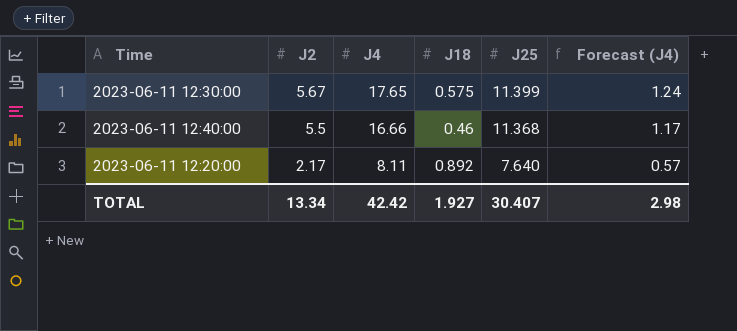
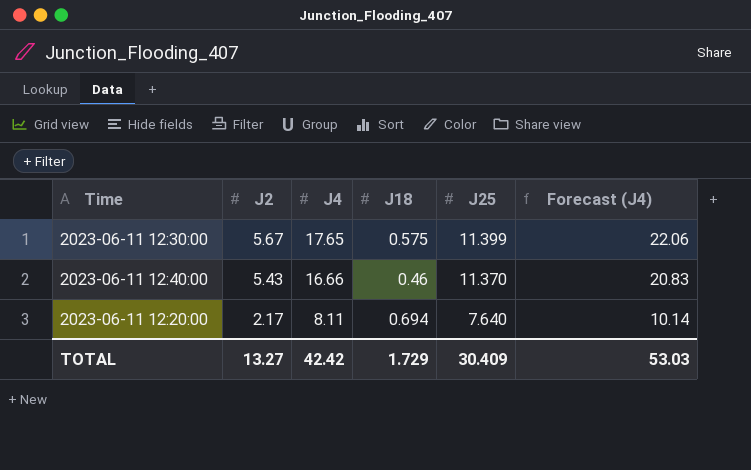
column Forecast (J4) | formula: [J4] * 0.07 -> [J4] * 1.25
2023-06-11 12:40:00 | J2: 5.5 -> 5.43
2023-06-11 12:40:00 | J25: 11.368 -> 11.370
2023-06-11 12:20:00 | J18: 0.892 -> 0.694
TOTAL | J2: 13.34 -> 13.27
TOTAL | J18: 1.927 -> 1.729
TOTAL | J25: 30.407 -> 30.409
TOTAL | Forecast (J4): 2.98 -> 53.03

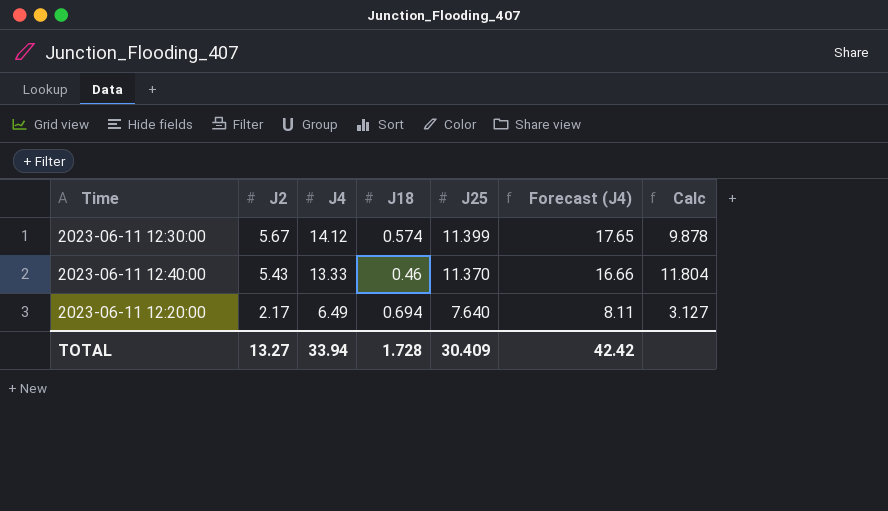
column Calc | formula: none -> [J2] / [J18]
2023-06-11 12:30:00 | J4: 17.65 -> 14.12
2023-06-11 12:30:00 | J18: 0.575 -> 0.574
2023-06-11 12:30:00 | Forecast (J4): 22.06 -> 17.65
2023-06-11 12:40:00 | J4: 16.66 -> 13.33
2023-06-11 12:40:00 | Forecast (J4): 20.83 -> 16.66
2023-06-11 12:20:00 | J4: 8.11 -> 6.49
2023-06-11 12:20:00 | Forecast (J4): 10.14 -> 8.11
TOTAL | J4: 42.42 -> 33.94
TOTAL | J18: 1.729 -> 1.728
TOTAL | Forecast (J4): 53.03 -> 42.42

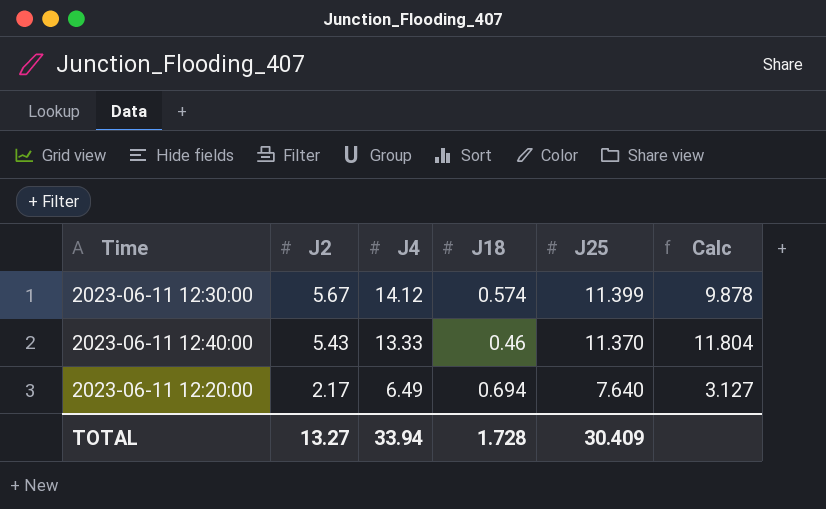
column Forecast (J4) | formula: [J4] * 1.25 -> none

